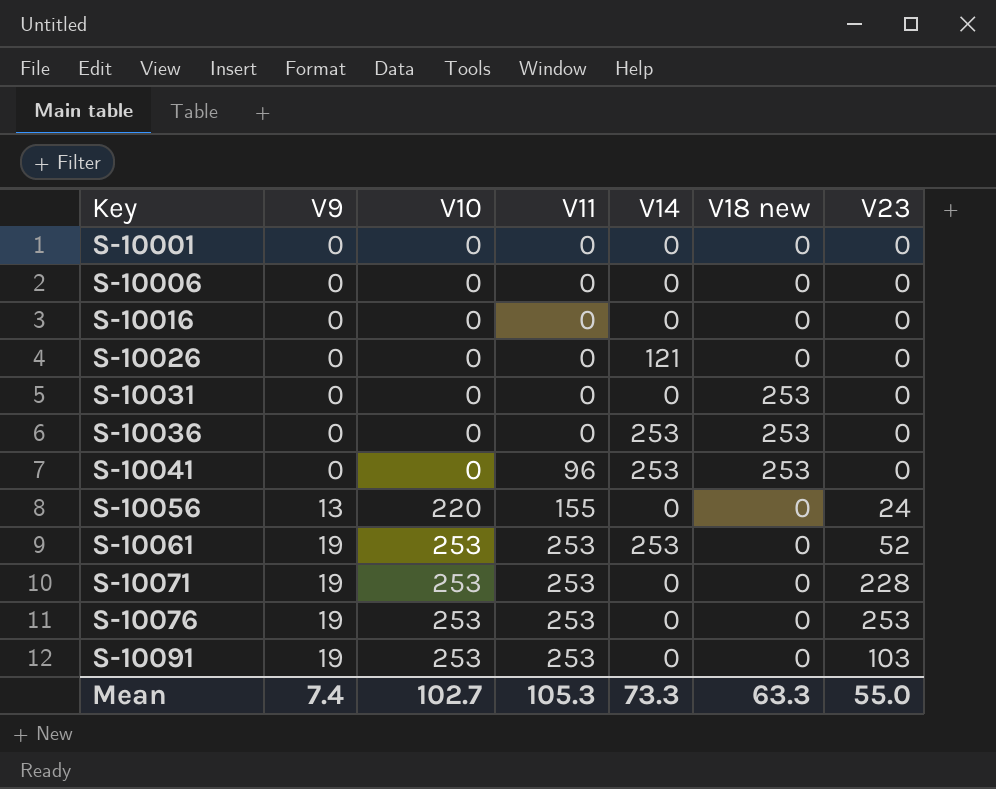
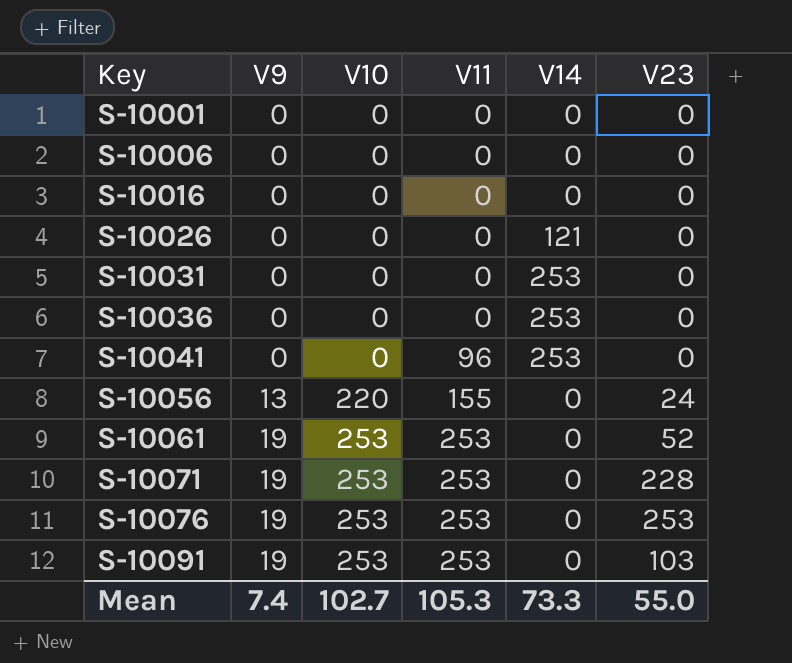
column V18 new | position: 6 -> none
S-10031 | V14: 0 -> 253
S-10061 | V14: 253 -> 0

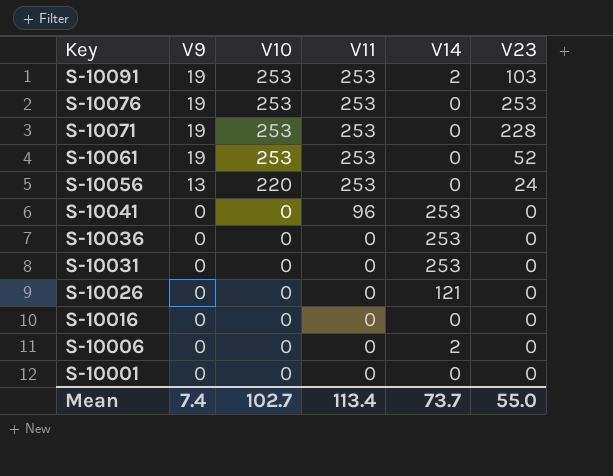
row order: Key ascending -> Key descending
S-10091 | V14: 0 -> 2
S-10056 | V11: 155 -> 253
S-10006 | V14: 0 -> 2
Mean | V11: 105.3 -> 113.4
Mean | V14: 73.3 -> 73.7

